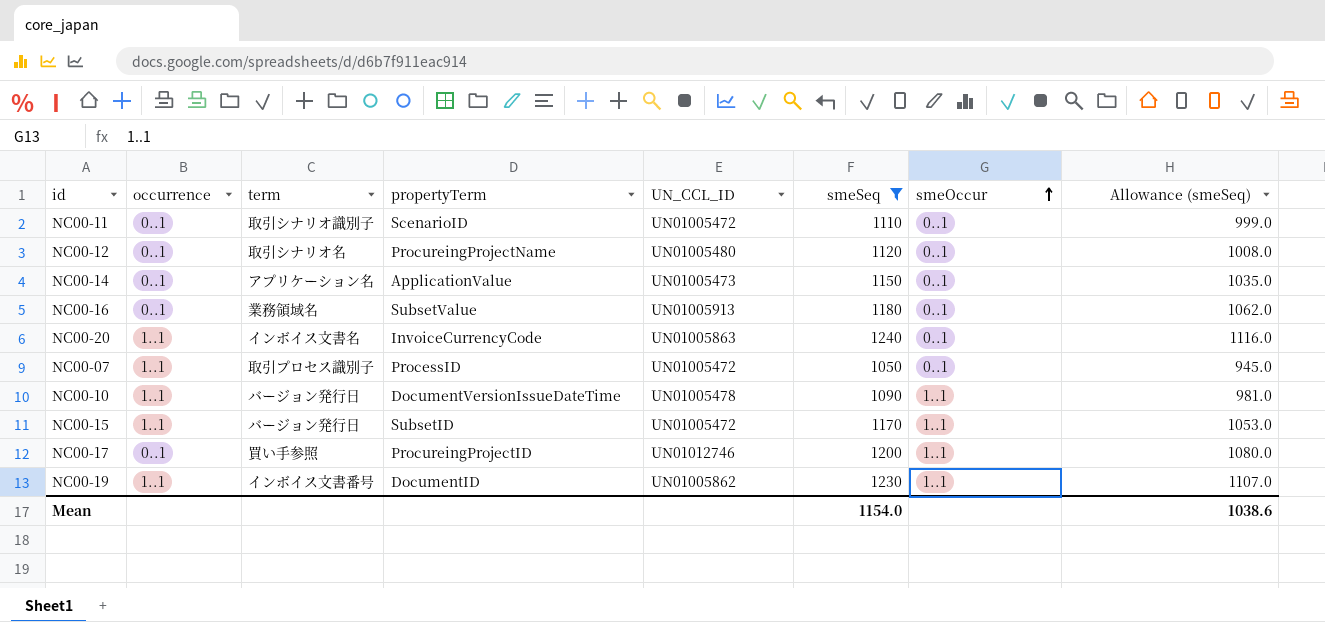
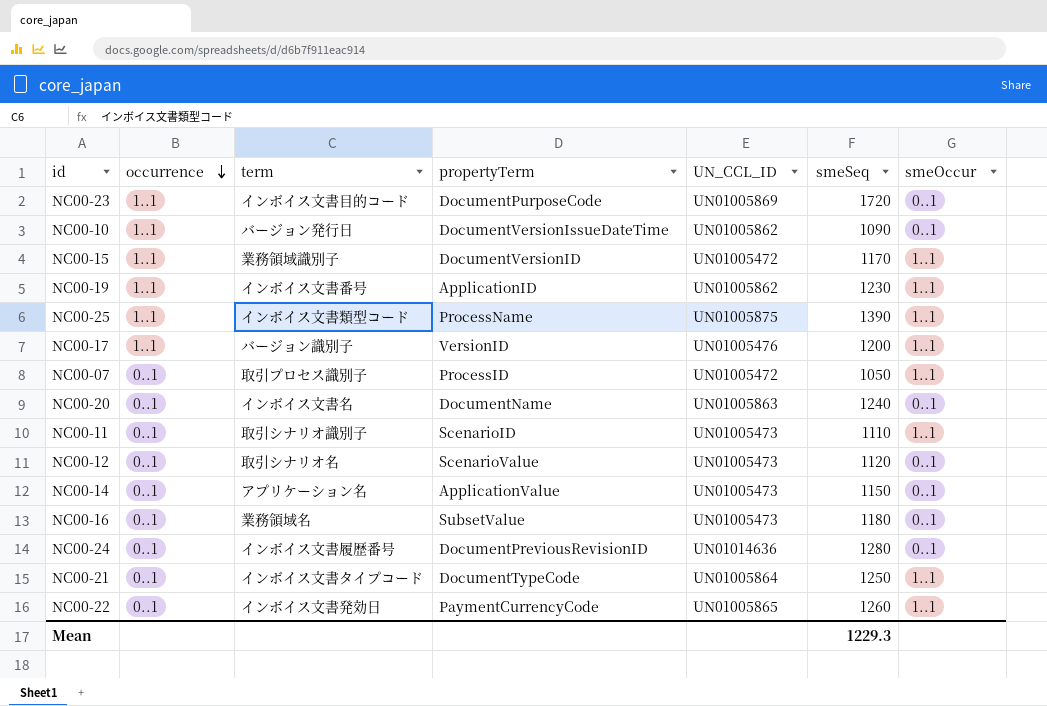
filter: smeSeq <= 1240 -> none
row order: smeOccur ascending -> occurrence descending
column Allowance (smeSeq) | formula: [smeSeq] * 0.9 -> none
NC00-10 | UN_CCL_ID: UN01005478 -> UN01005862
NC00-10 | smeOccur: 1..1 -> 0..1
NC00-15 | term: バージョン発行日 -> 業務領域識別子
NC00-15 | propertyTerm: SubsetID -> DocumentVersionID
NC00-19 | propertyTerm: DocumentID -> ApplicationID
NC00-17 | occurrence: 0..1 -> 1..1
NC00-17 | term: 買い手参照 -> バージョン識別子
NC00-17 | propertyTerm: ProcureingProjectID -> VersionID
NC00-17 | UN_CCL_ID: UN01012746 -> UN01005476
NC00-07 | occurrence: 1..1 -> 0..1
NC00-07 | smeOccur: 0..1 -> 1..1
NC00-20 | occurrence: 1..1 -> 0..1
NC00-20 | propertyTerm: InvoiceCurrencyCode -> DocumentName
NC00-11 | UN_CCL_ID: UN01005472 -> UN01005473
NC00-11 | smeOccur: 0..1 -> 1..1
NC00-12 | propertyTerm: ProcureingProjectName -> ScenarioValue
NC00-12 | UN_CCL_ID: UN01005480 -> UN01005473
NC00-16 | UN_CCL_ID: UN01005913 -> UN01005473
Mean | smeSeq: 1154.0 -> 1229.3

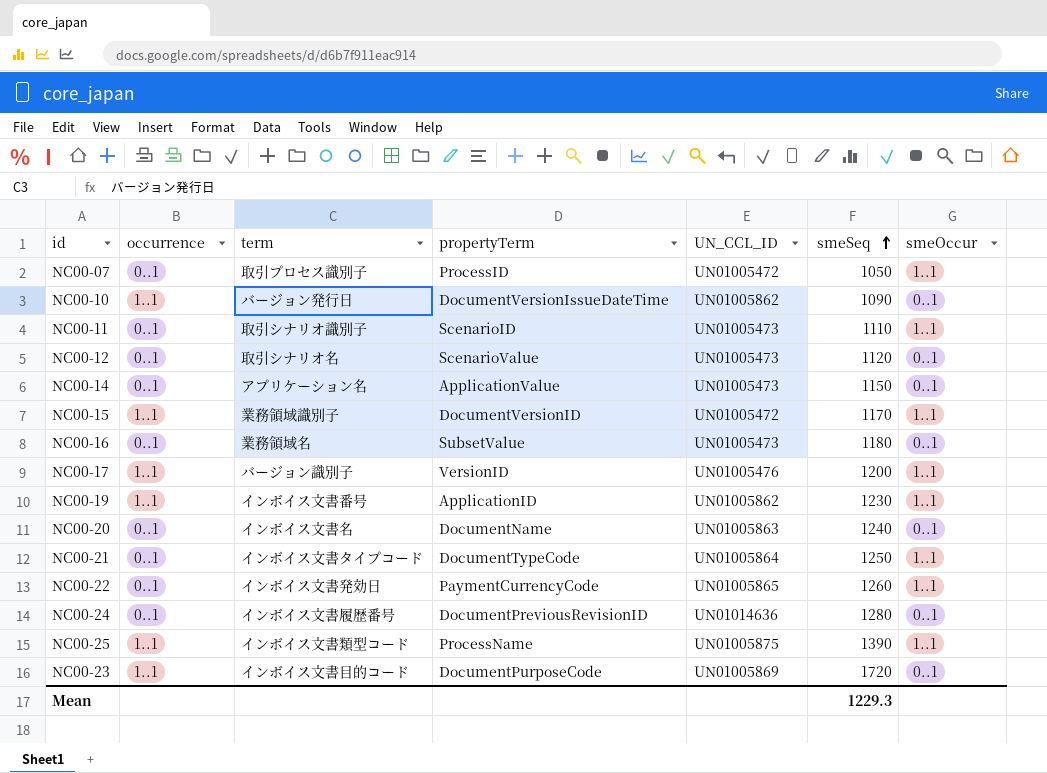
row order: occurrence descending -> smeSeq ascending

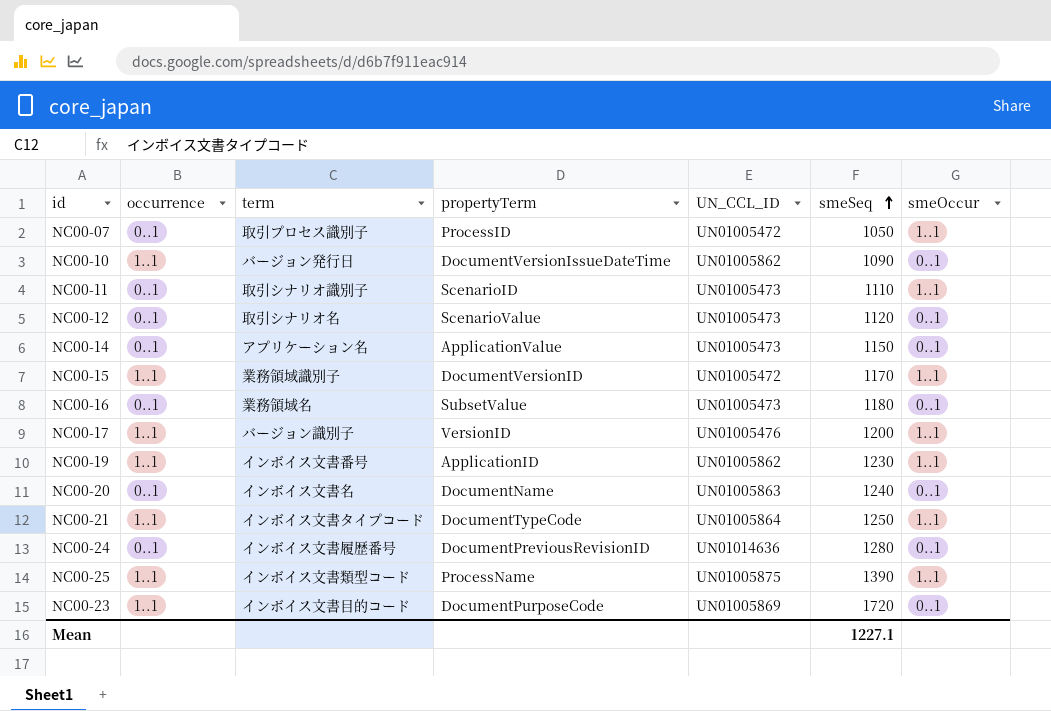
row NC00-22: 0..1 | インボイス文書発効日 | PaymentCurrencyCode | UN01005865 | 1260 | 1..1 -> none
NC00-21 | occurrence: 0..1 -> 1..1
Mean | smeSeq: 1229.3 -> 1227.1

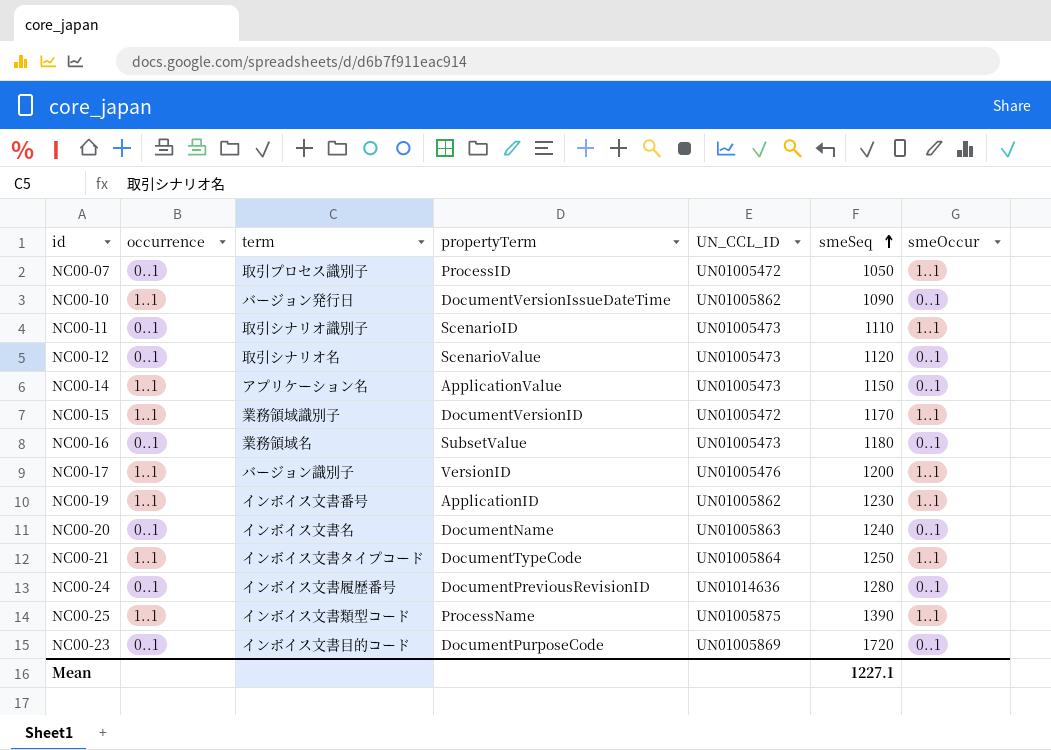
NC00-14 | occurrence: 0..1 -> 1..1
NC00-23 | occurrence: 1..1 -> 0..1

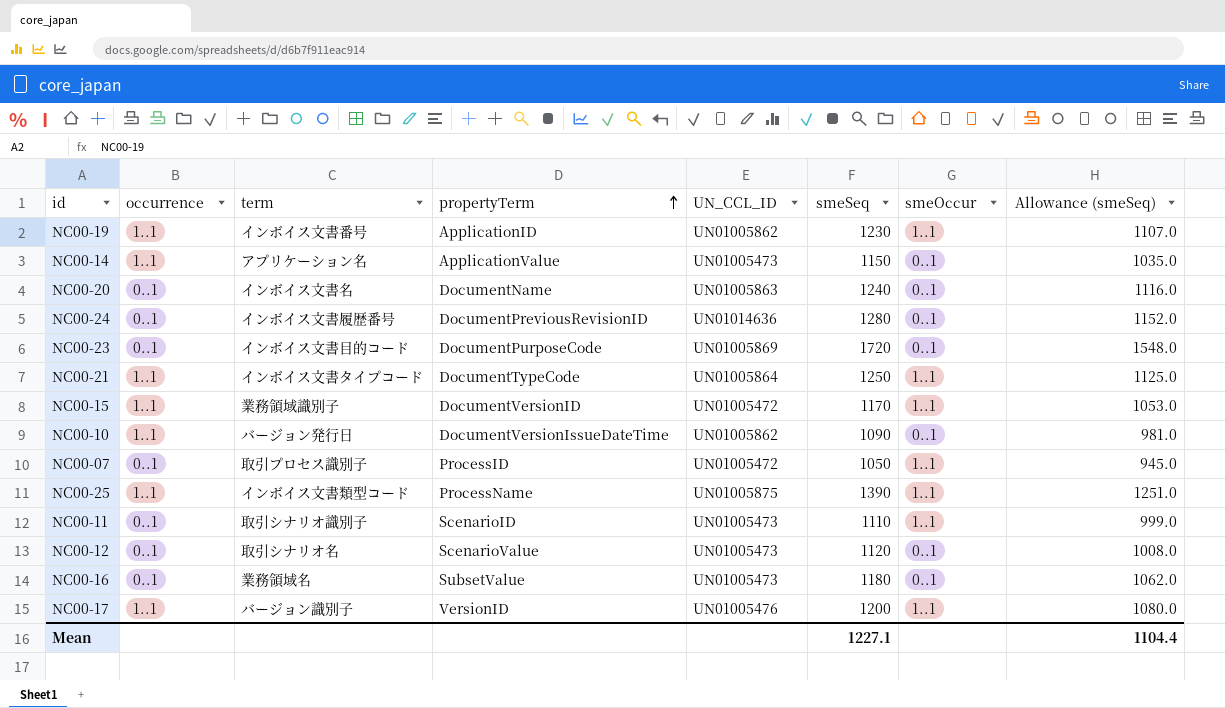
row order: smeSeq ascending -> propertyTerm ascending
column Allowance (smeSeq) | formula: none -> [smeSeq] * 0.9

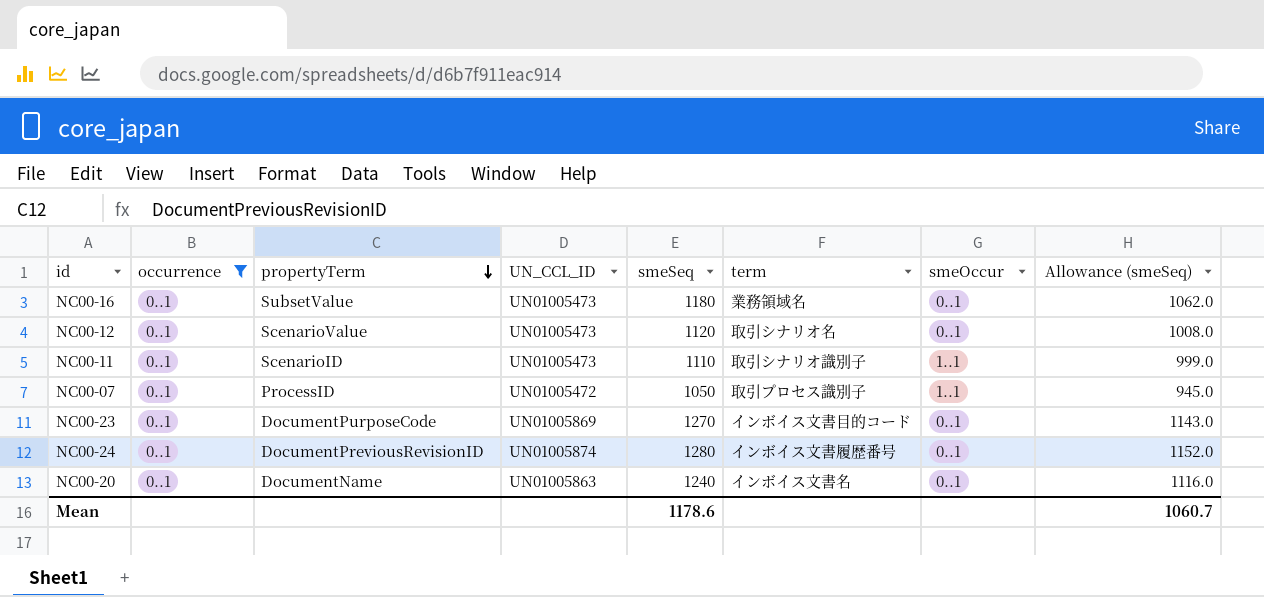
filter: none -> occurrence = 0..1
row order: propertyTerm ascending -> propertyTerm descending
column term | position: 3 -> 6
NC00-23 | smeSeq: 1720 -> 1270
NC00-23 | Allowance (smeSeq): 1548.0 -> 1143.0
NC00-24 | UN_CCL_ID: UN01014636 -> UN01005874
Mean | smeSeq: 1227.1 -> 1178.6
Mean | Allowance (smeSeq): 1104.4 -> 1060.7

